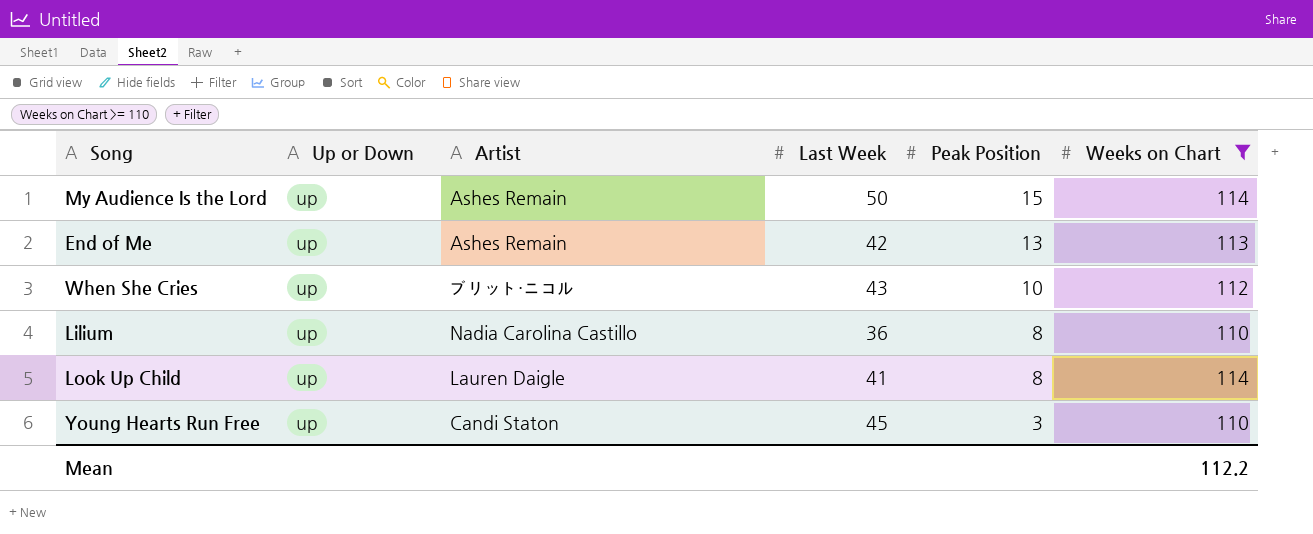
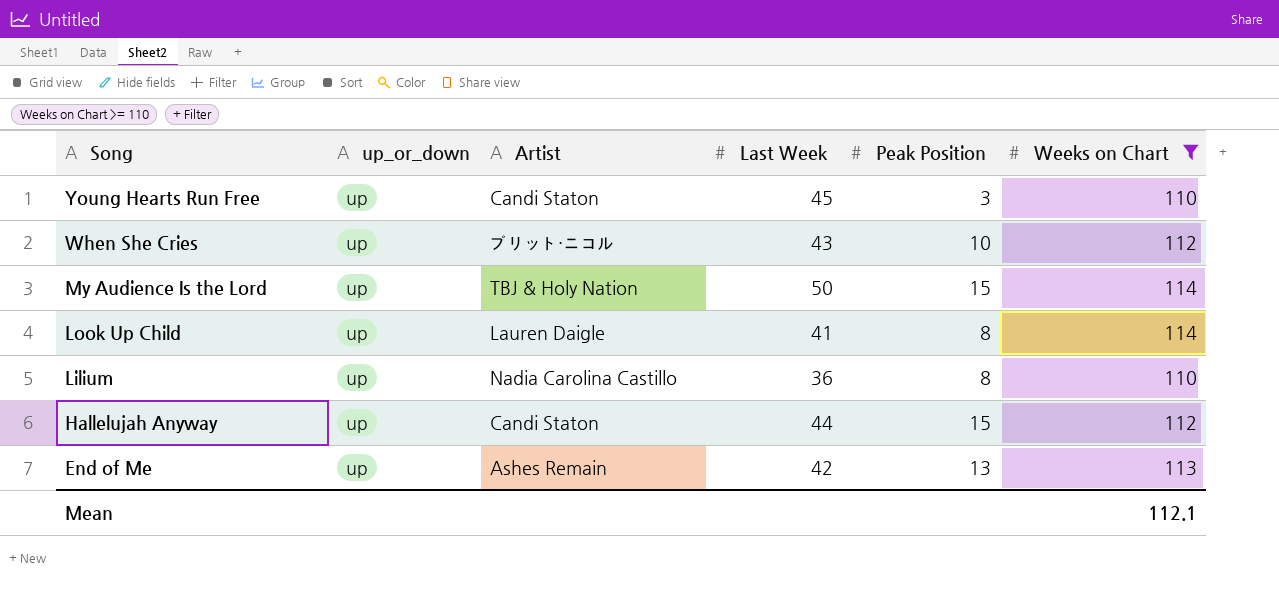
row order: Peak Position descending -> Song descending
column name: Up or Down -> up_or_down
My Audience Is the Lord | Artist: Ashes Remain -> TBJ & Holy Nation
row Hallelujah Anyway: none -> up | Candi Staton | 44 | 15 | 112
Mean | Weeks on Chart: 112.2 -> 112.1

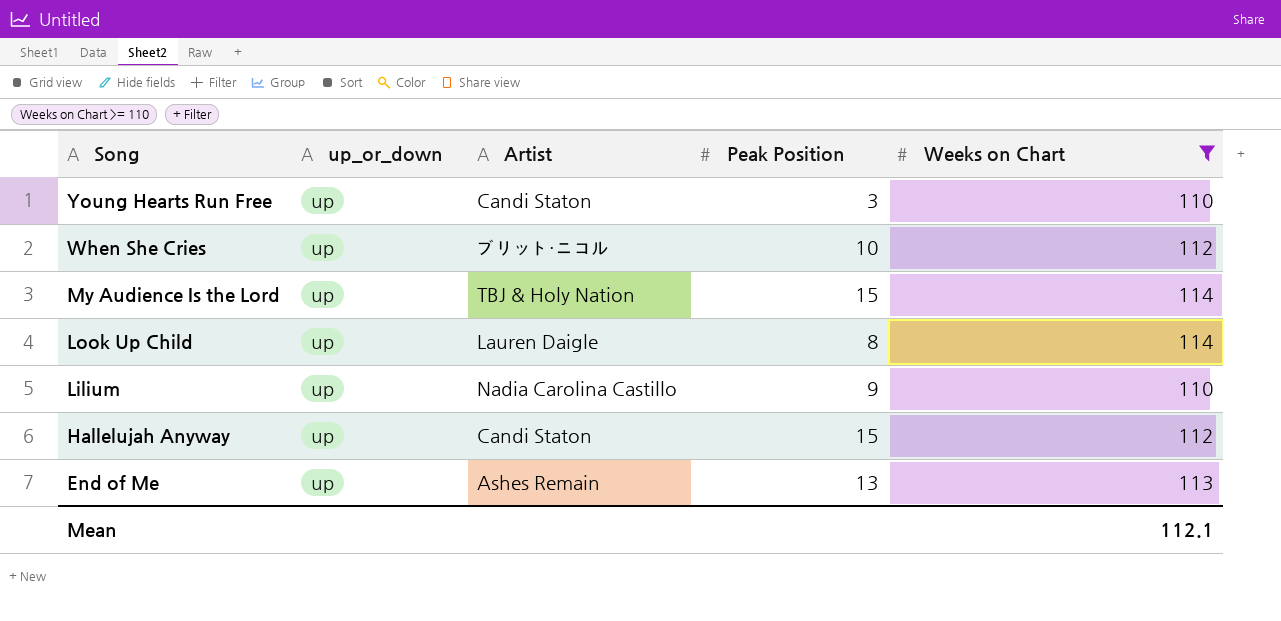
column Last Week | position: 4 -> none
Lilium | Peak Position: 8 -> 9

